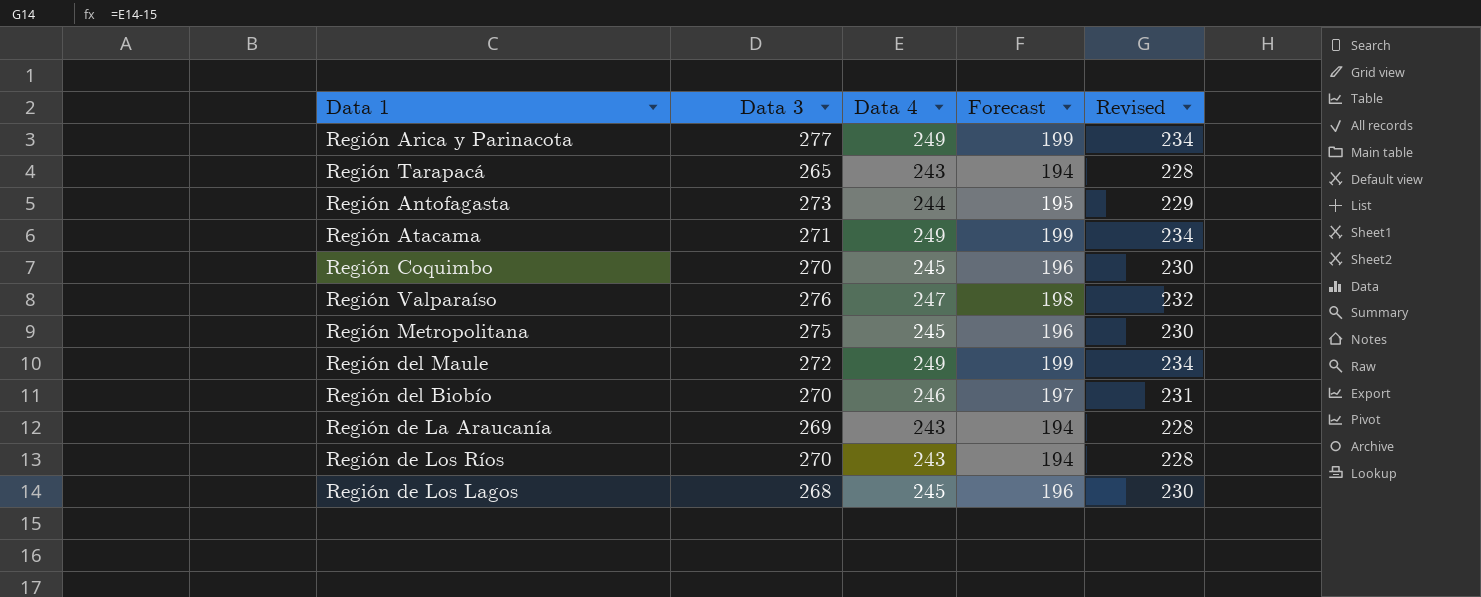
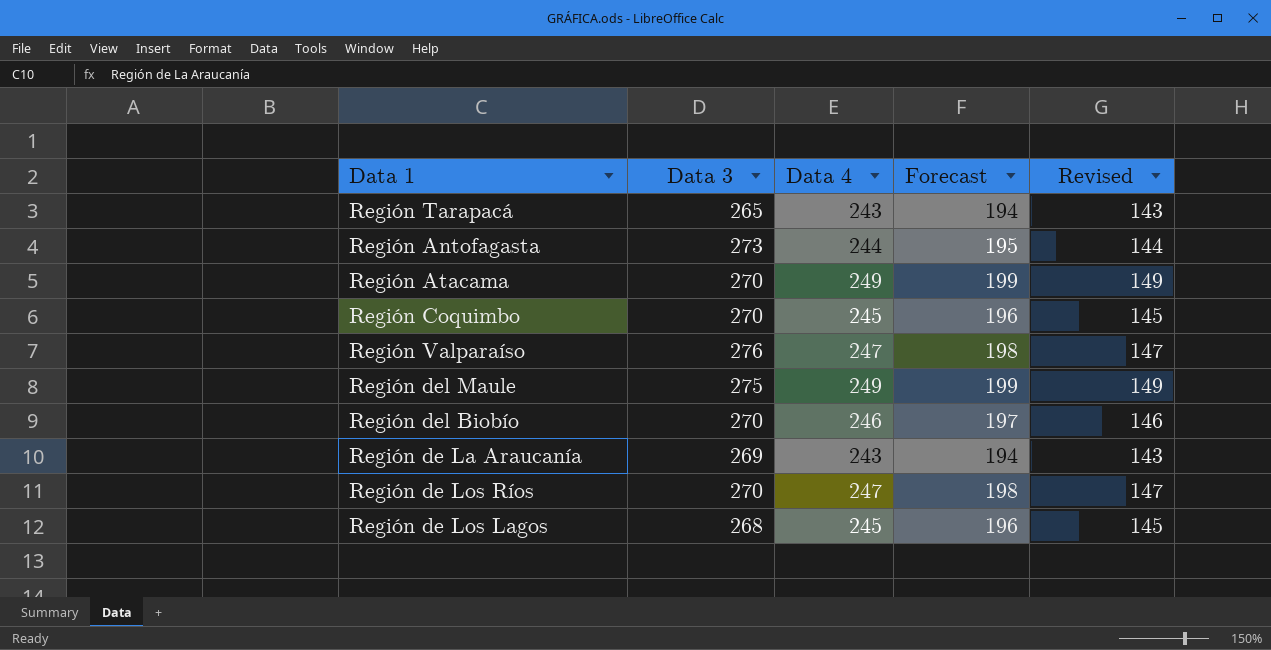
column Revised | formula: [Data 4] - 15 -> [Data 4] - 100
row Región Arica y Parinacota: 277 | 249 | 199 | 234 -> none
row Región Metropolitana: 275 | 245 | 196 | 230 -> none
Región Atacama | Data 3: 271 -> 270
Región del Maule | Data 3: 272 -> 275
Región de Los Ríos | Data 4: 243 -> 247
Región de Los Ríos | Forecast: 194 -> 198

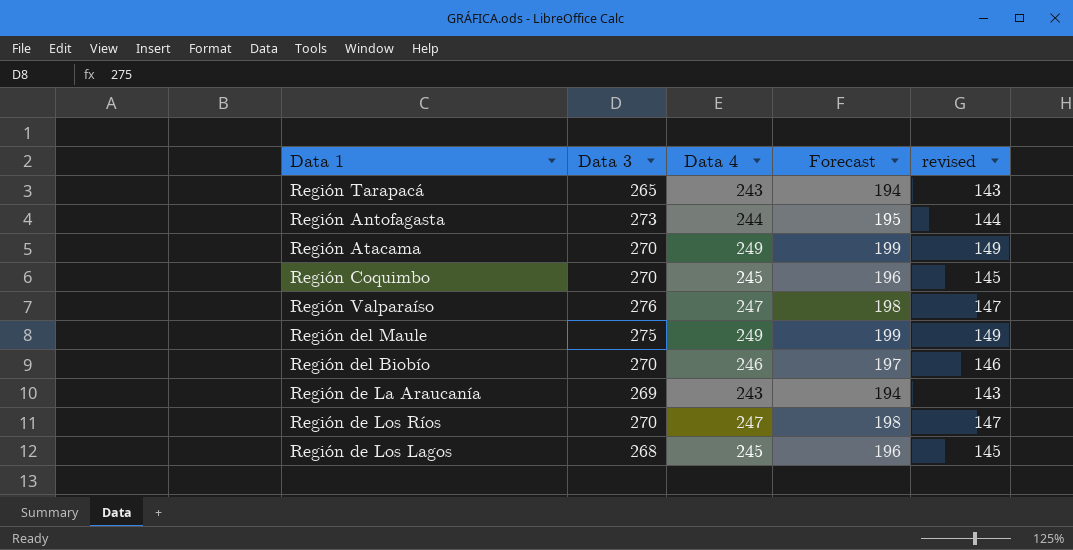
column name: Revised -> revised

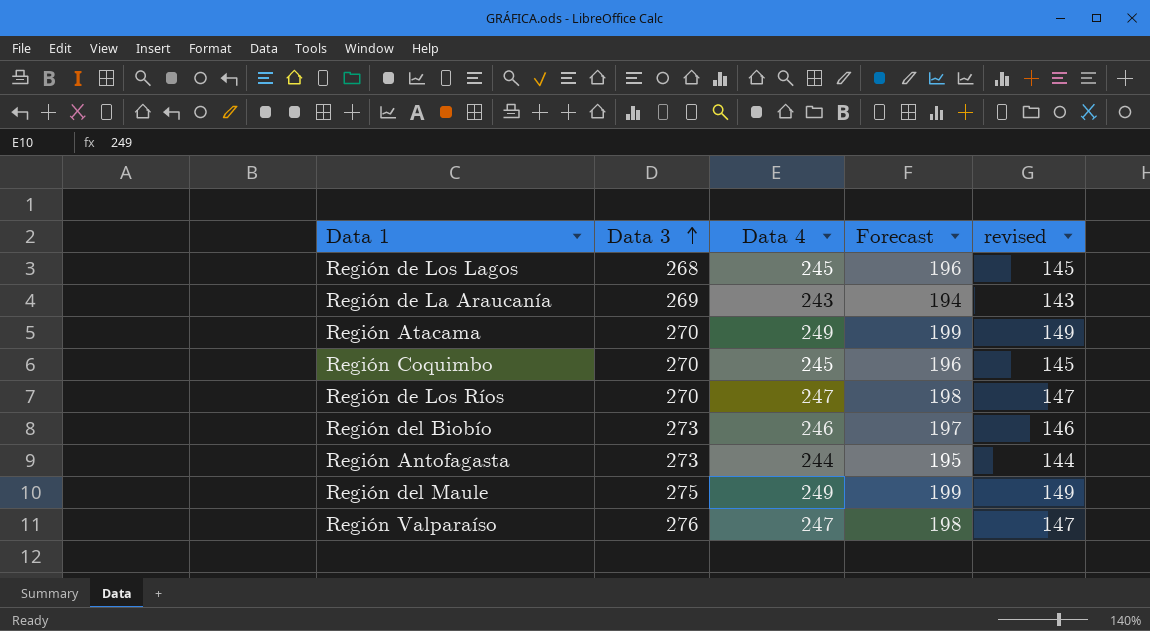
row order: none -> Data 3 ascending
row Región Tarapacá: 265 | 243 | 194 | 143 -> none
Región del Biobío | Data 3: 270 -> 273

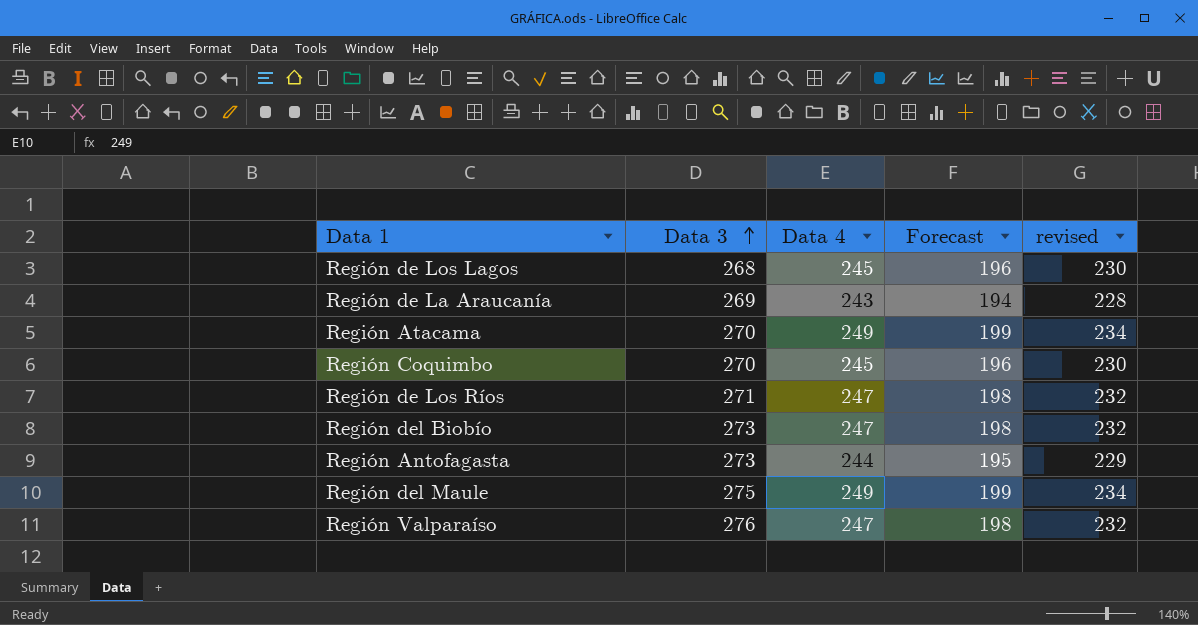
column revised | formula: [Data 4] - 100 -> [Data 4] - 15
Región de Los Ríos | Data 3: 270 -> 271
Región del Biobío | Data 4: 246 -> 247
Región del Biobío | Forecast: 197 -> 198

